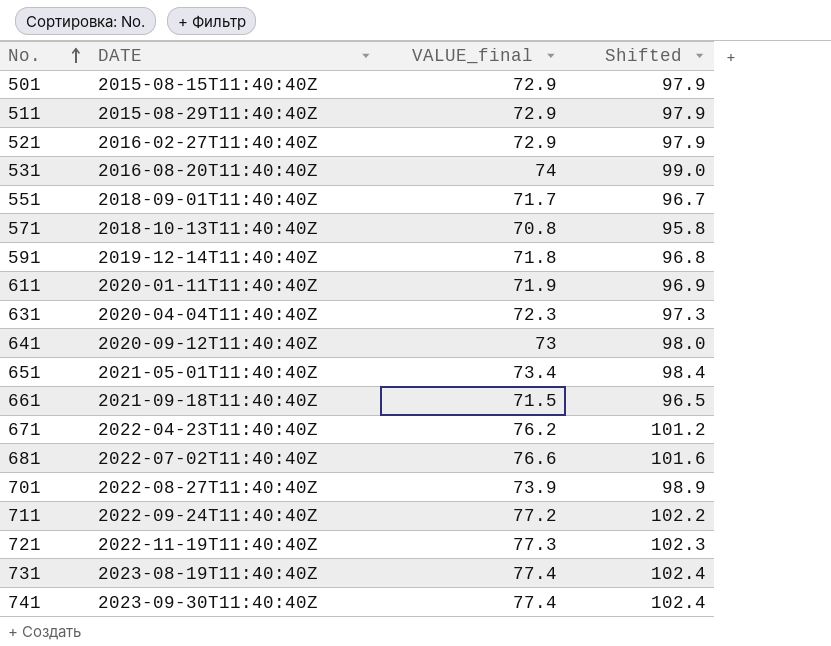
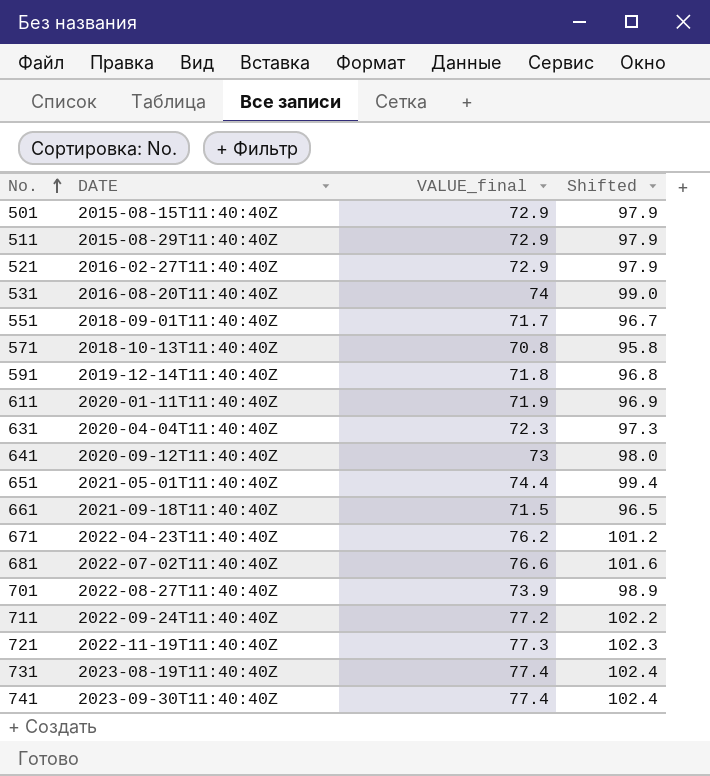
651 | VALUE_final: 73.4 -> 74.4
651 | Shifted: 98.4 -> 99.4

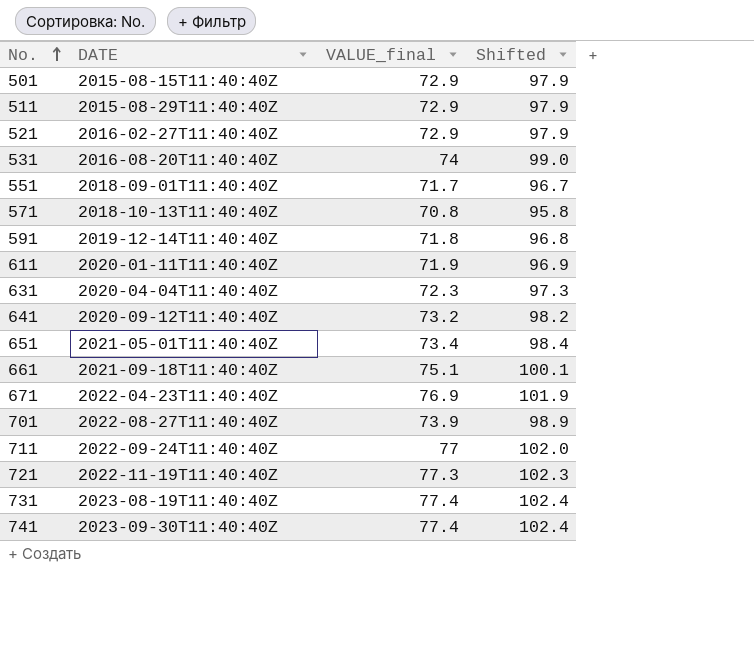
row 681: 2022-07-02T11:40:40Z | 76.6 | 101.6 -> none
641 | VALUE_final: 73 -> 73.2
641 | Shifted: 98.0 -> 98.2
651 | VALUE_final: 74.4 -> 73.4
651 | Shifted: 99.4 -> 98.4
661 | VALUE_final: 71.5 -> 75.1
661 | Shifted: 96.5 -> 100.1
671 | VALUE_final: 76.2 -> 76.9
671 | Shifted: 101.2 -> 101.9
711 | VALUE_final: 77.2 -> 77
711 | Shifted: 102.2 -> 102.0

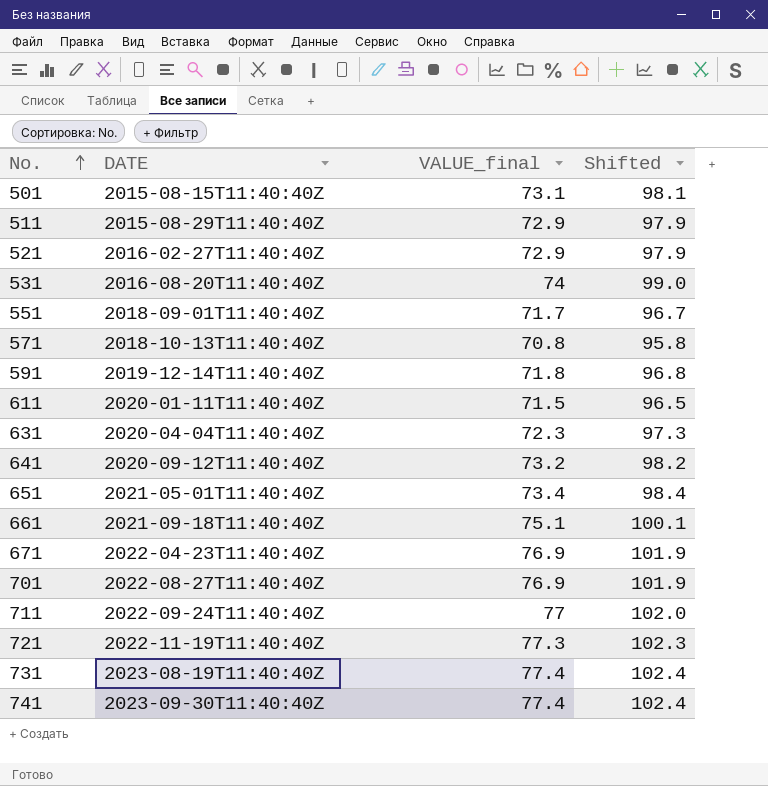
501 | VALUE_final: 72.9 -> 73.1
501 | Shifted: 97.9 -> 98.1
611 | VALUE_final: 71.9 -> 71.5
611 | Shifted: 96.9 -> 96.5
701 | VALUE_final: 73.9 -> 76.9
701 | Shifted: 98.9 -> 101.9

